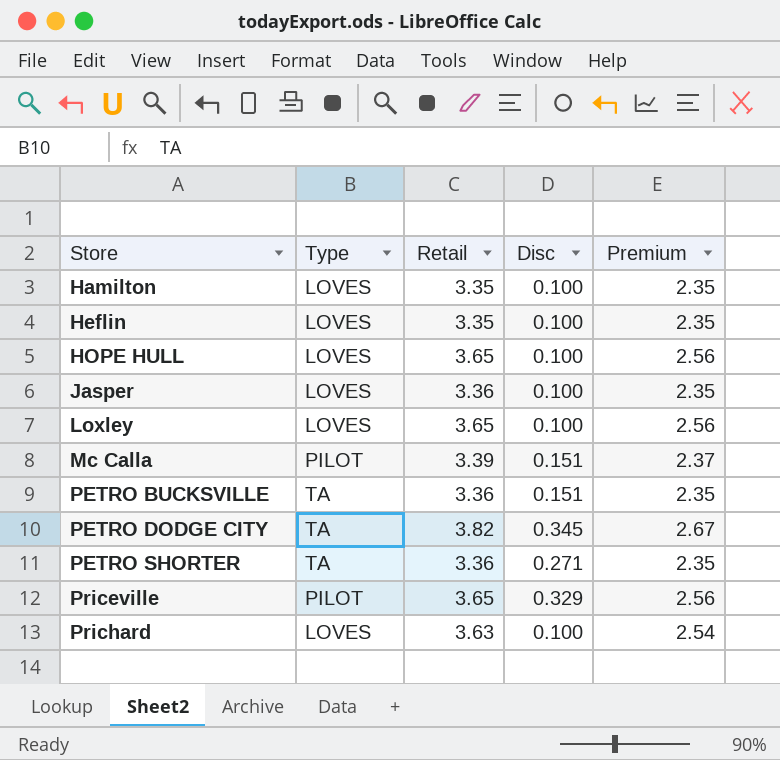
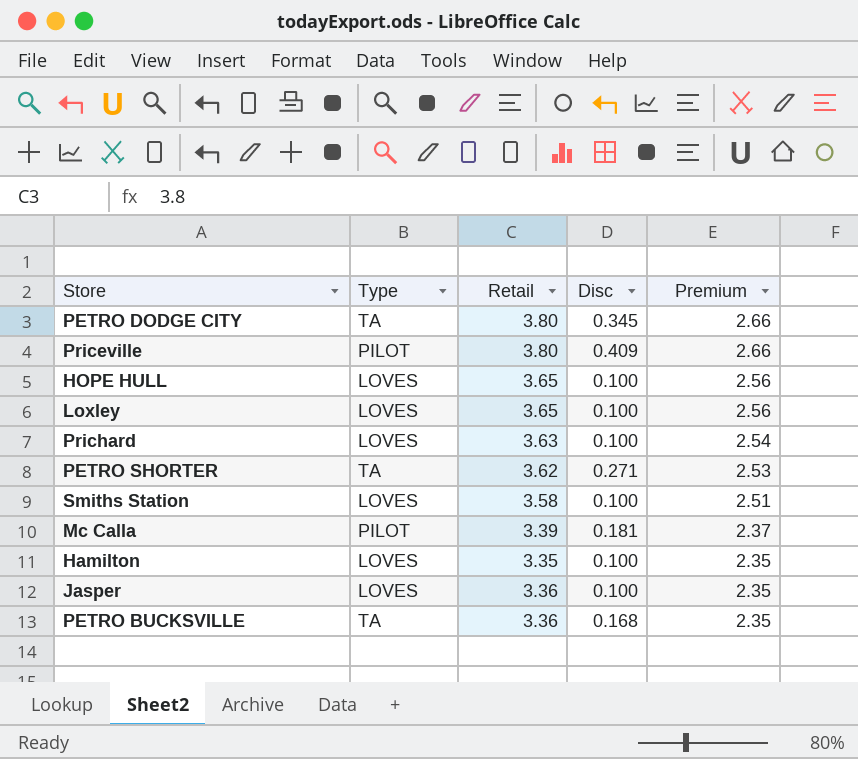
row order: Store ascending -> Premium descending
row Heflin: LOVES | 3.35 | 0.100 | 2.35 -> none
PETRO DODGE CITY | Retail: 3.82 -> 3.80
PETRO DODGE CITY | Premium: 2.67 -> 2.66
Priceville | Retail: 3.65 -> 3.80
Priceville | Disc: 0.329 -> 0.409
Priceville | Premium: 2.56 -> 2.66
PETRO SHORTER | Retail: 3.36 -> 3.62
PETRO SHORTER | Premium: 2.35 -> 2.53
row Smiths Station: none -> LOVES | 3.58 | 0.100 | 2.51
Mc Calla | Disc: 0.151 -> 0.181
PETRO BUCKSVILLE | Disc: 0.151 -> 0.168

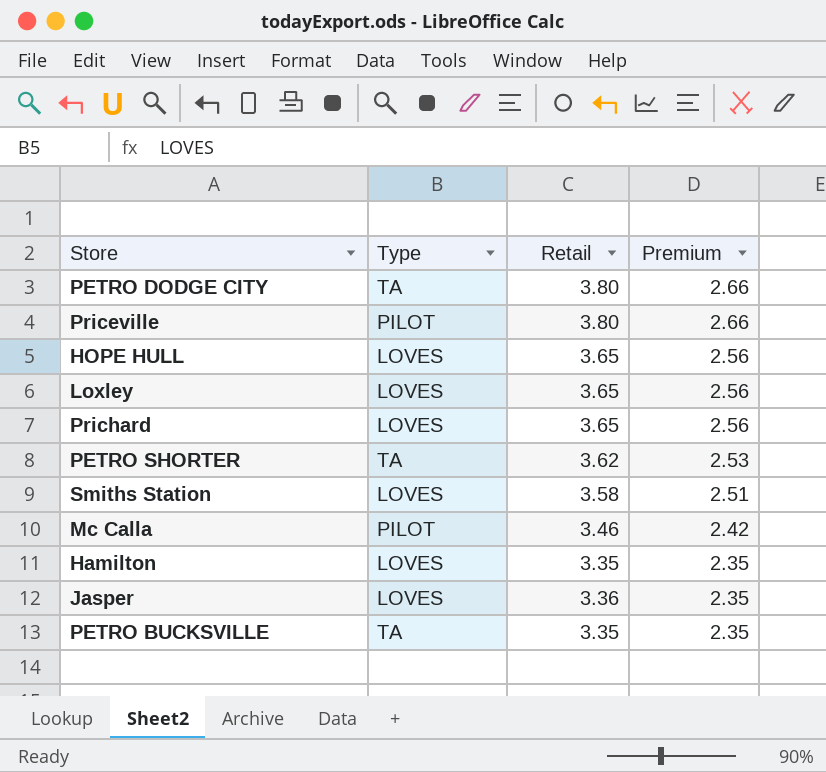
column Disc | position: 4 -> none
Prichard | Retail: 3.63 -> 3.65
Prichard | Premium: 2.54 -> 2.56
Mc Calla | Retail: 3.39 -> 3.46
Mc Calla | Premium: 2.37 -> 2.42
PETRO BUCKSVILLE | Retail: 3.36 -> 3.35

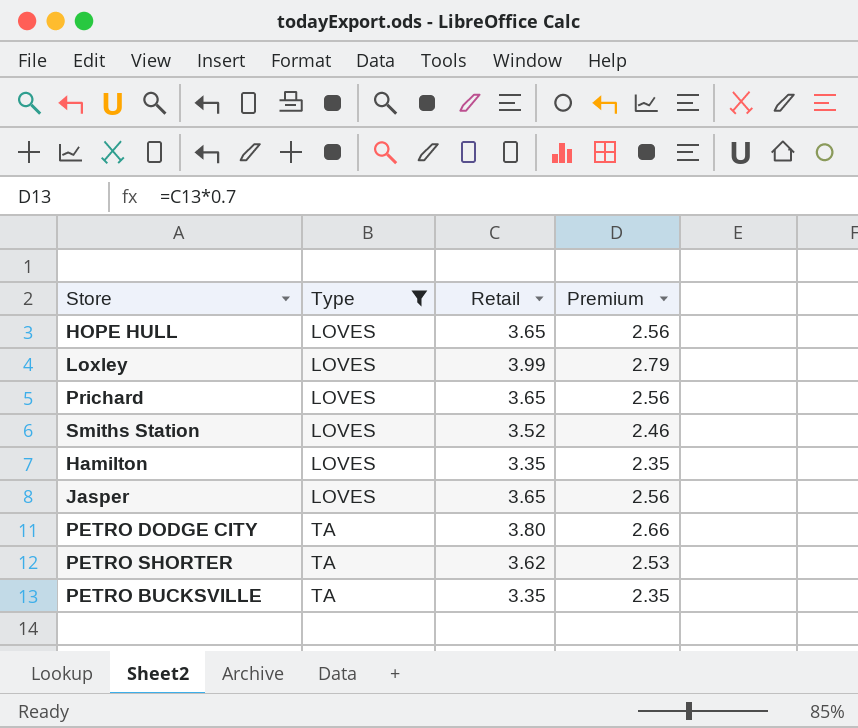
filter: none -> Type != PILOT
row order: Premium descending -> Type ascending
Loxley | Retail: 3.65 -> 3.99
Loxley | Premium: 2.56 -> 2.79
Smiths Station | Retail: 3.58 -> 3.52
Smiths Station | Premium: 2.51 -> 2.46
Jasper | Retail: 3.36 -> 3.65
Jasper | Premium: 2.35 -> 2.56

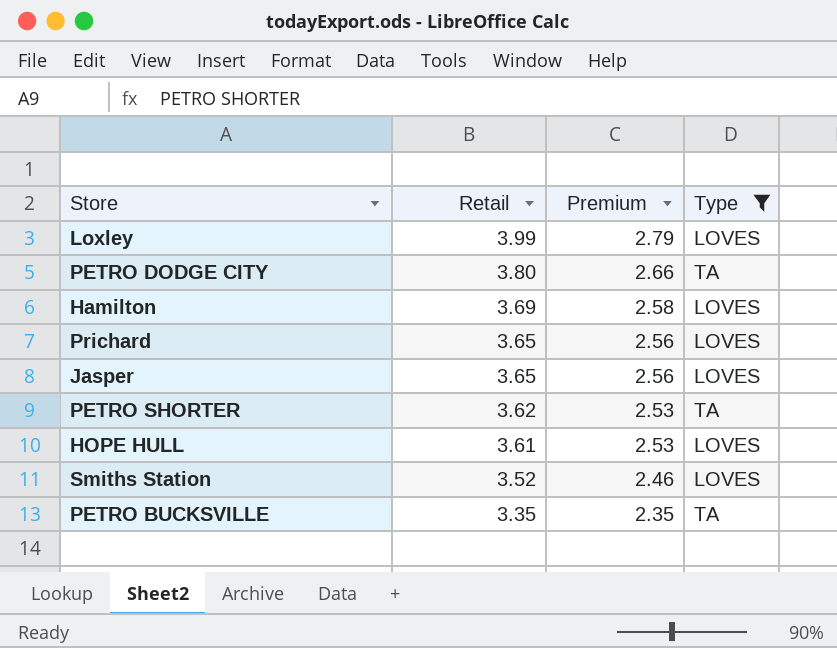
row order: Type ascending -> Retail descending
column Type | position: 2 -> 4
Hamilton | Retail: 3.35 -> 3.69
Hamilton | Premium: 2.35 -> 2.58
HOPE HULL | Retail: 3.65 -> 3.61
HOPE HULL | Premium: 2.56 -> 2.53

